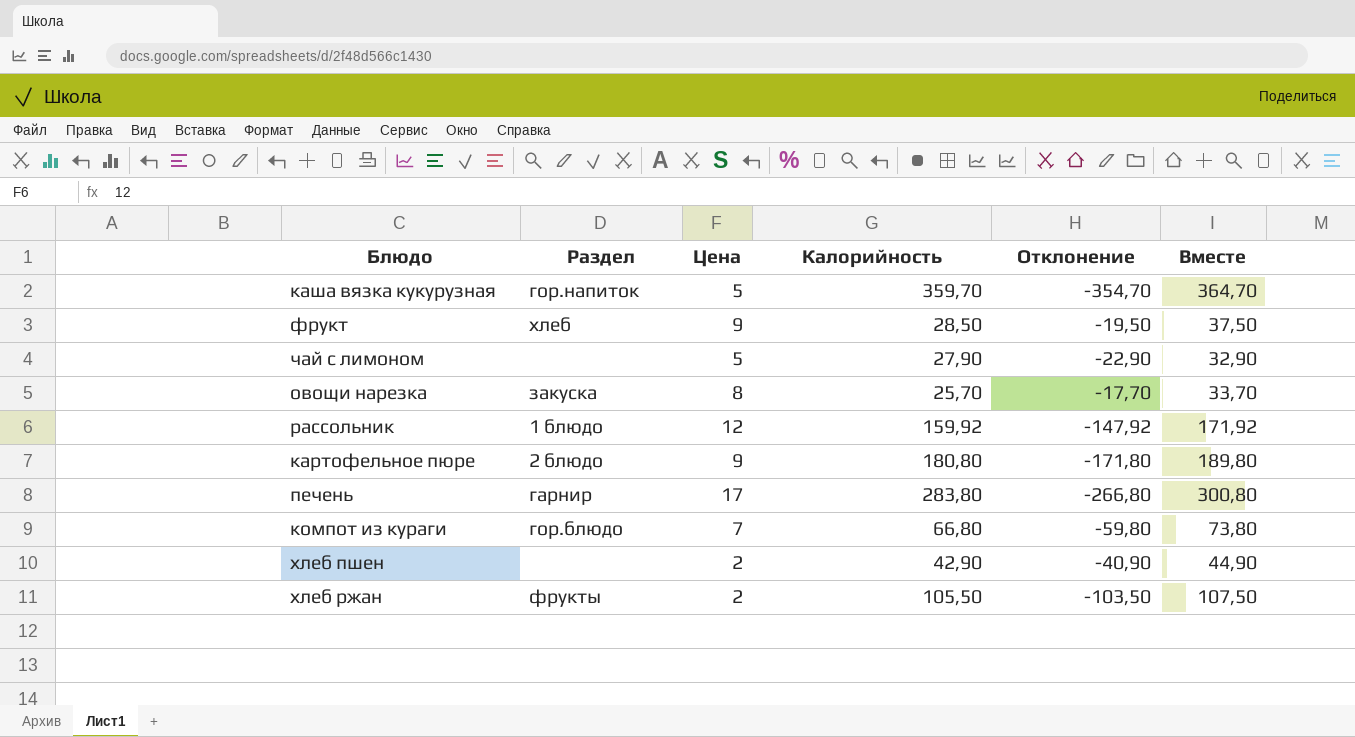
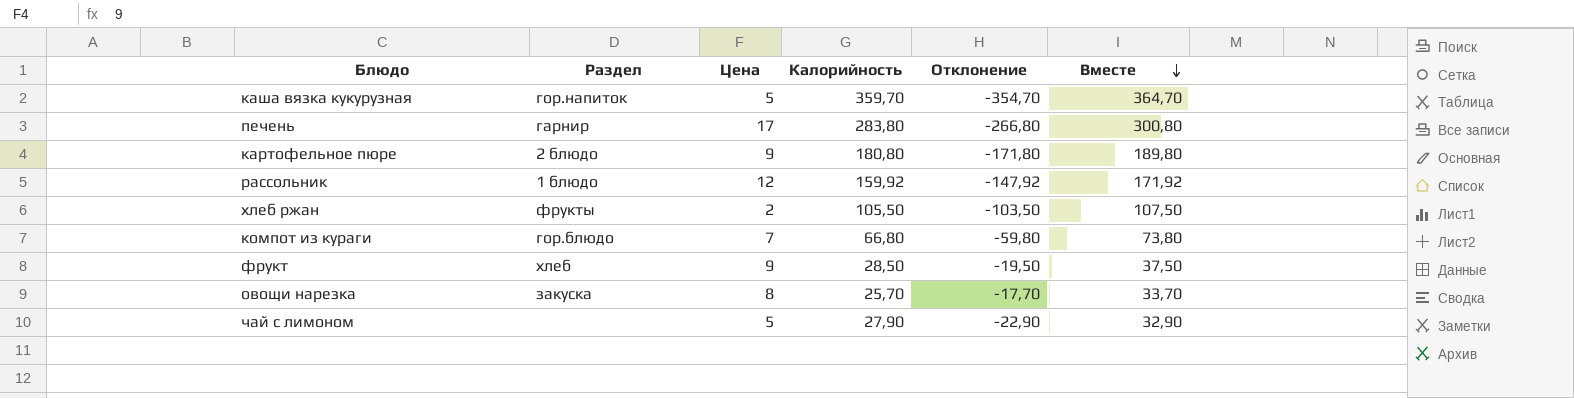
row order: none -> Вместе descending
row хлеб пшен: none | 2 | 42,90 | -40,90 | 44,90 -> none

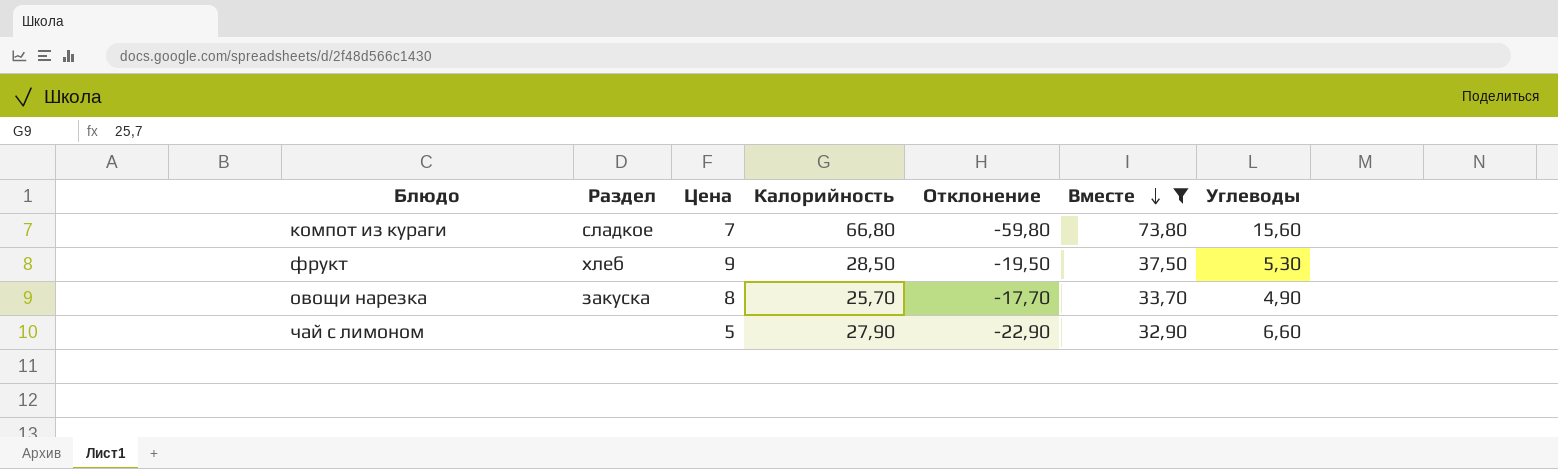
filter: none -> Вместе <= 73,80
column Углеводы | position: none -> 7
компот из кураги | Раздел: гор.блюдо -> сладкое

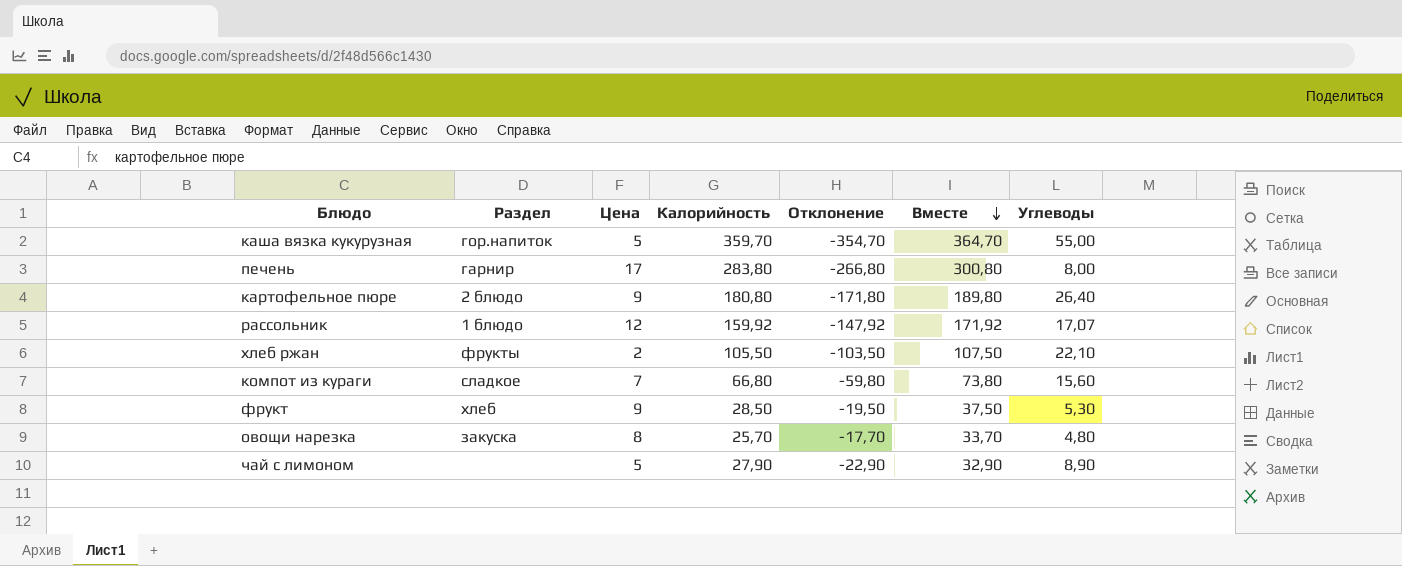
filter: Вместе <= 73,80 -> none
овощи нарезка | Углеводы: 4,90 -> 4,80
чай с лимоном | Углеводы: 6,60 -> 8,90

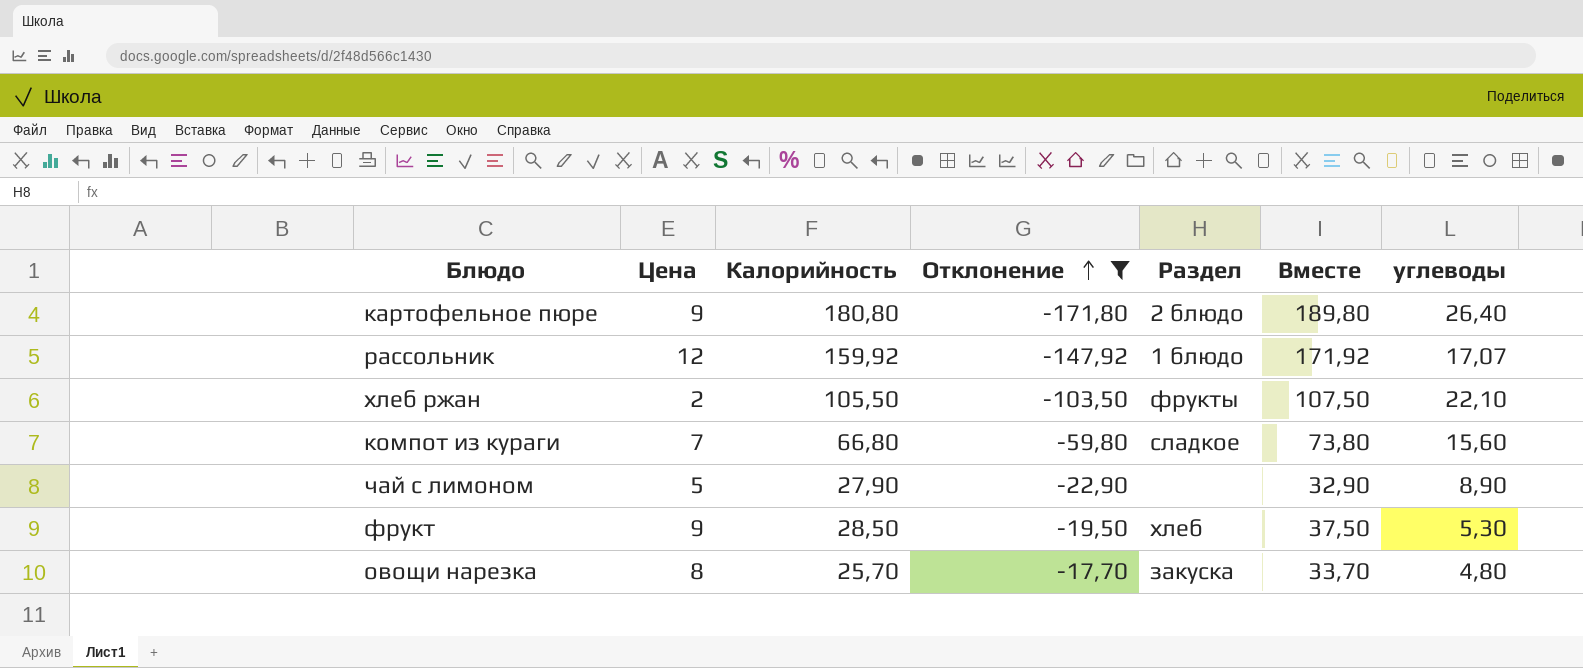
filter: none -> Отклонение >= -171,80
row order: Вместе descending -> Отклонение ascending
column Раздел | position: 2 -> 5
column name: Углеводы -> углеводы

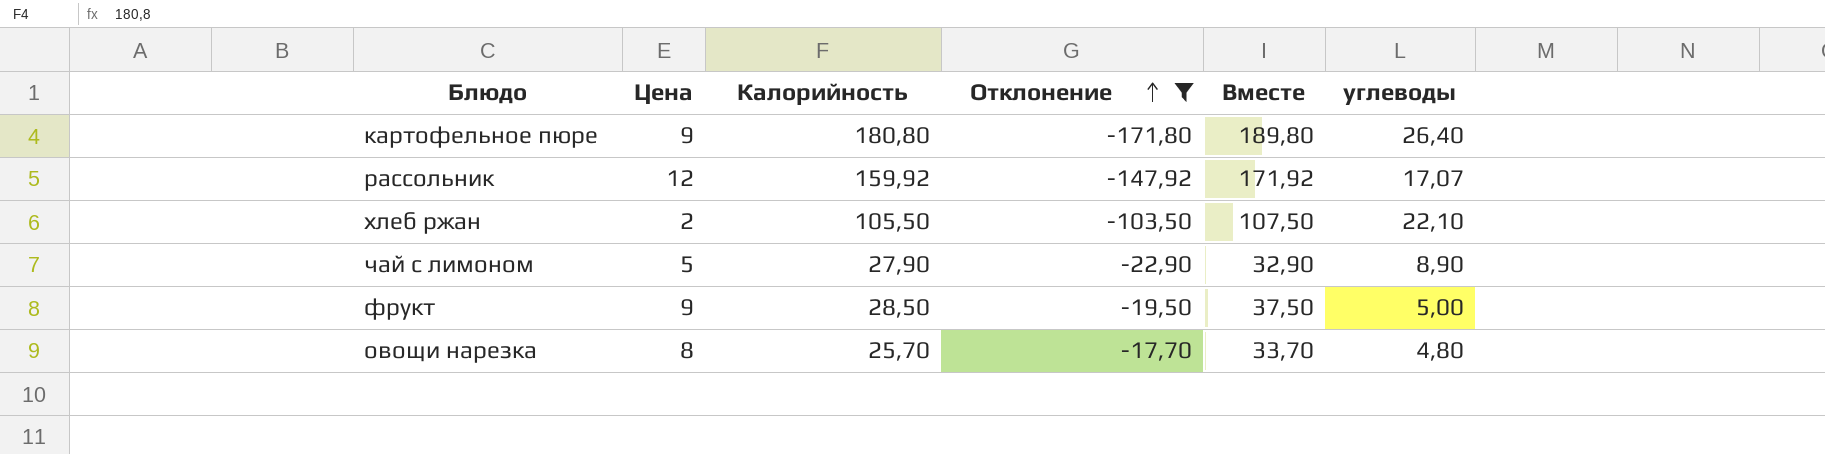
column Раздел | position: 5 -> none
row компот из кураги: 7 | 66,80 | -59,80 | сладкое | 73,80 | 15,60 -> none
фрукт | углеводы: 5,30 -> 5,00

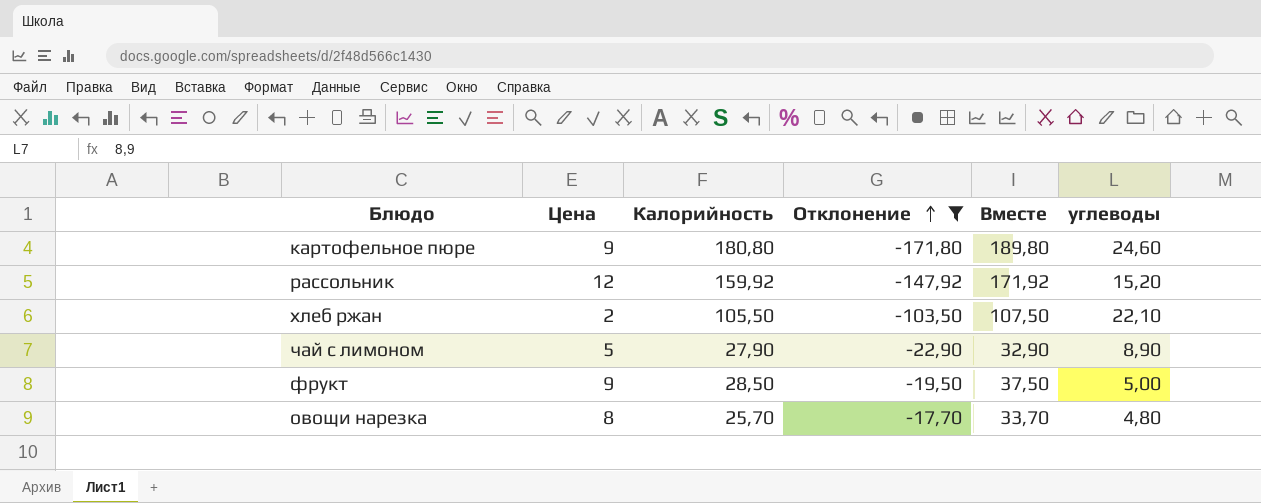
картофельное пюре | углеводы: 26,40 -> 24,60
рассольник | углеводы: 17,07 -> 15,20

